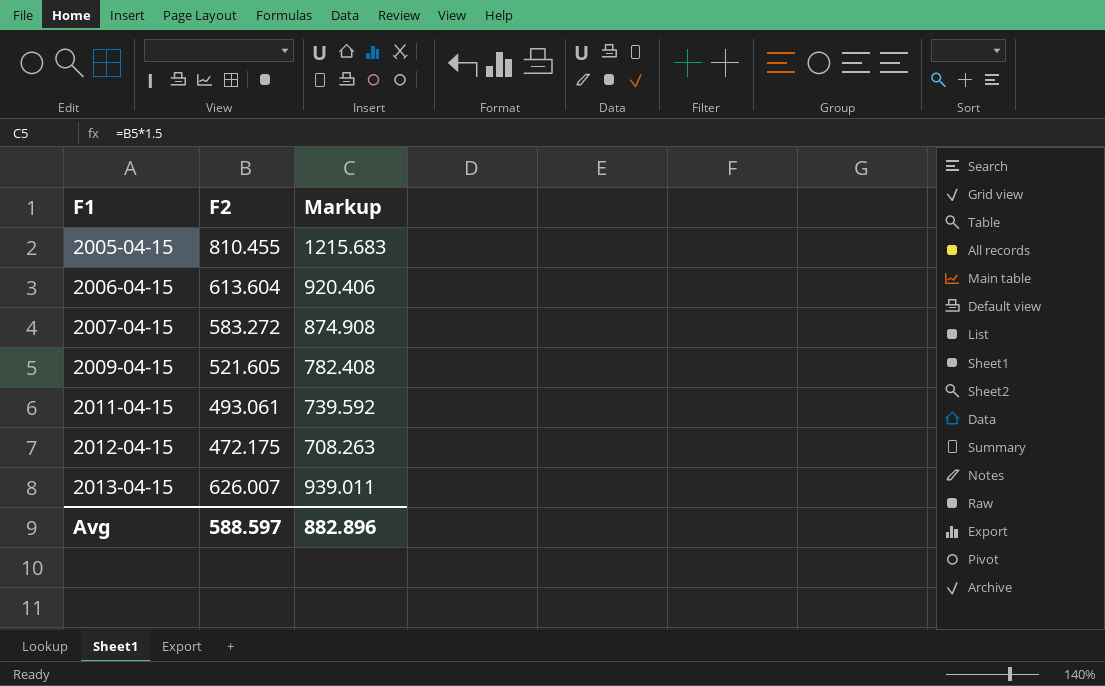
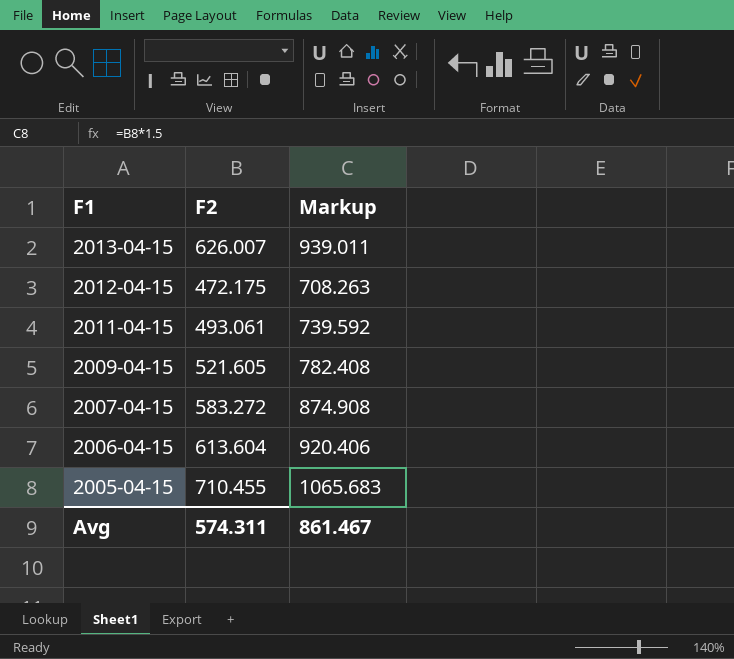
row order: F1 ascending -> F1 descending
2005-04-15 | F2: 810.455 -> 710.455
2005-04-15 | Markup: 1215.683 -> 1065.683
Avg | F2: 588.597 -> 574.311
Avg | Markup: 882.896 -> 861.467

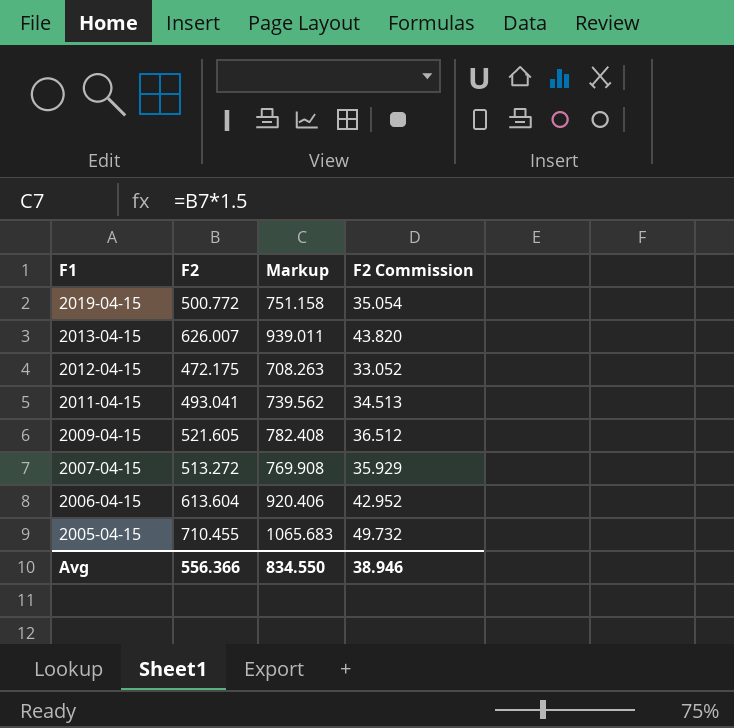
column F2 Commission | formula: none -> [F2] * 0.07
row 2019-04-15: none -> 500.772 | 751.158 | 35.054
2011-04-15 | F2: 493.061 -> 493.041
2011-04-15 | Markup: 739.592 -> 739.562
2007-04-15 | F2: 583.272 -> 513.272
2007-04-15 | Markup: 874.908 -> 769.908
Avg | F2: 574.311 -> 556.366
Avg | Markup: 861.467 -> 834.550

